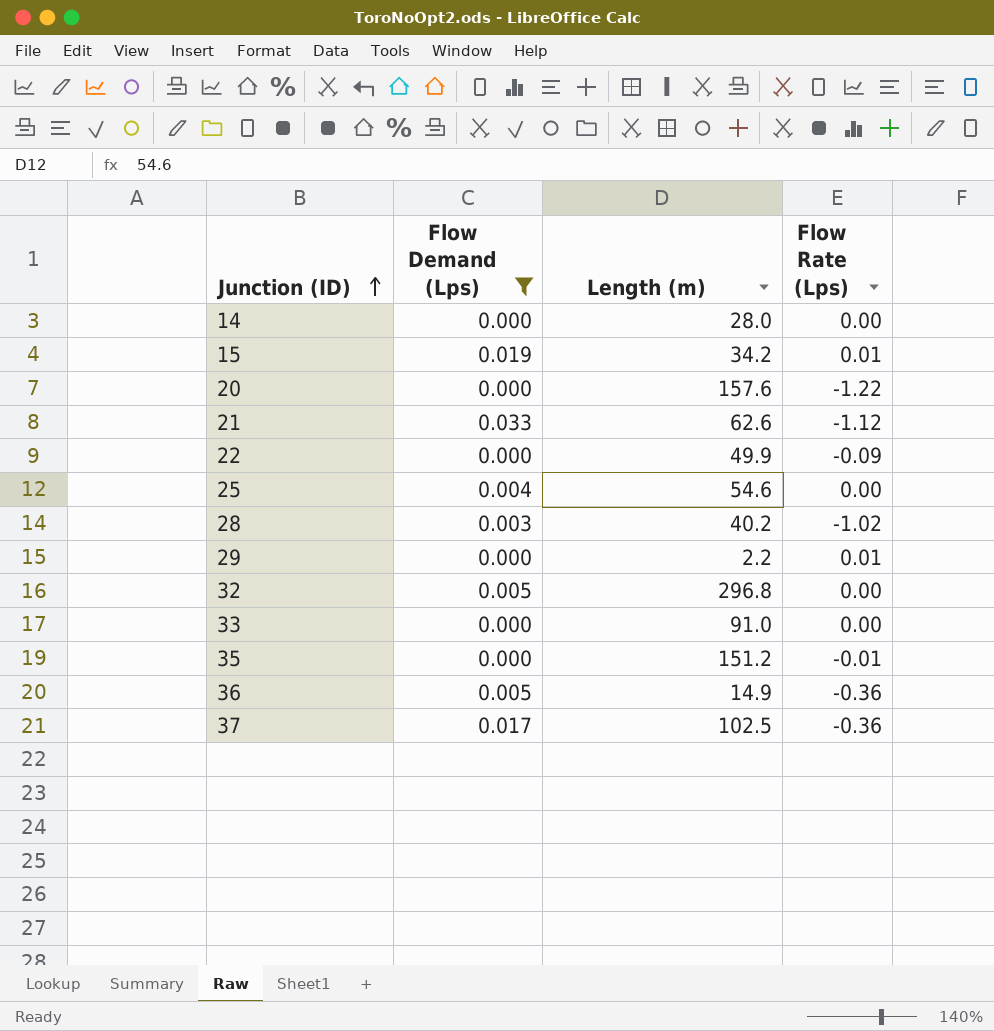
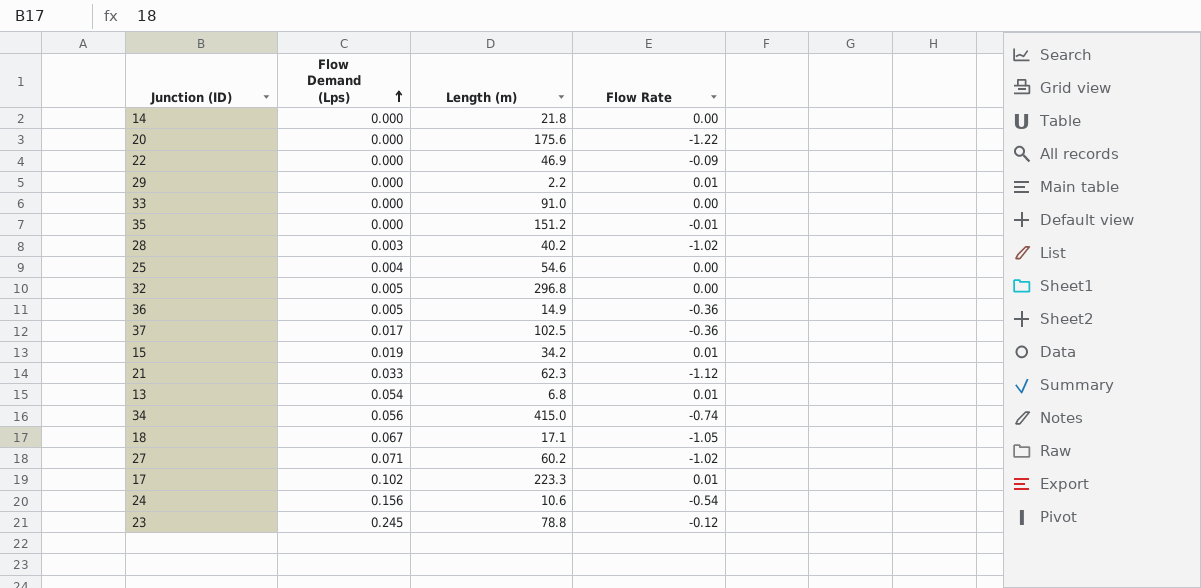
filter: Flow Demand (Lps) <= 0.033 -> none
row order: Junction (ID) ascending -> Flow Demand (Lps) ascending
column name: Flow Rate (Lps) -> Flow Rate
14 | Length (m): 28.0 -> 21.8
20 | Length (m): 157.6 -> 175.6
22 | Length (m): 49.9 -> 46.9
21 | Length (m): 62.6 -> 62.3

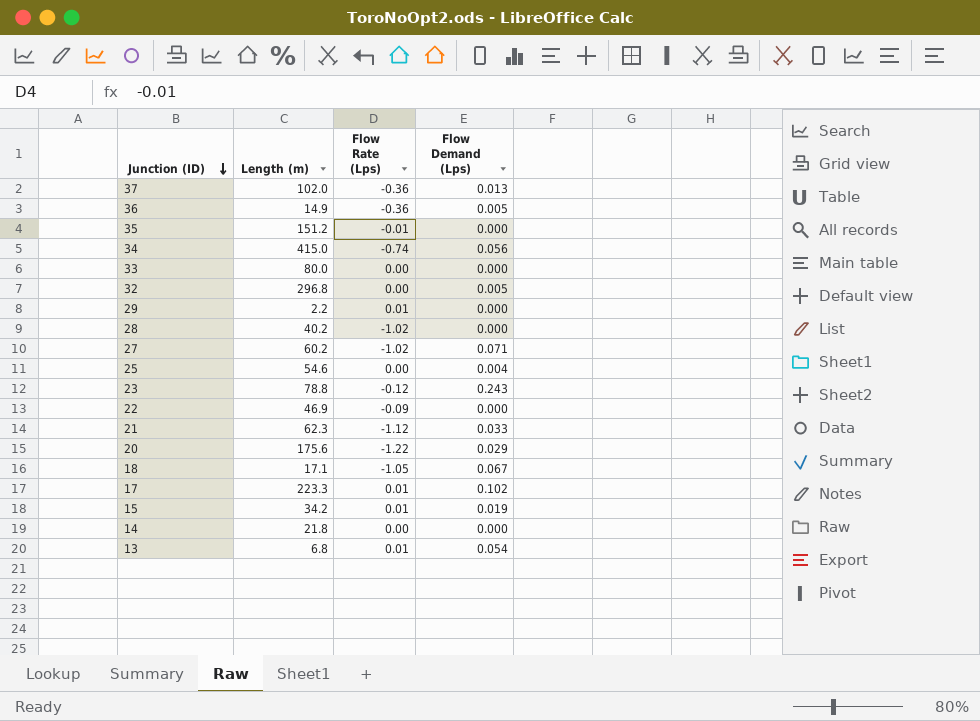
row order: Flow Demand (Lps) ascending -> Junction (ID) descending
column name: Flow Rate -> Flow Rate (Lps)
column Flow Demand (Lps) | position: 2 -> 4
row 24: 0.156 | 10.6 | -0.54 -> none
37 | Length (m): 102.5 -> 102.0
37 | Flow Demand (Lps): 0.017 -> 0.013
33 | Length (m): 91.0 -> 80.0
28 | Flow Demand (Lps): 0.003 -> 0.000
23 | Flow Demand (Lps): 0.245 -> 0.243
20 | Flow Demand (Lps): 0.000 -> 0.029

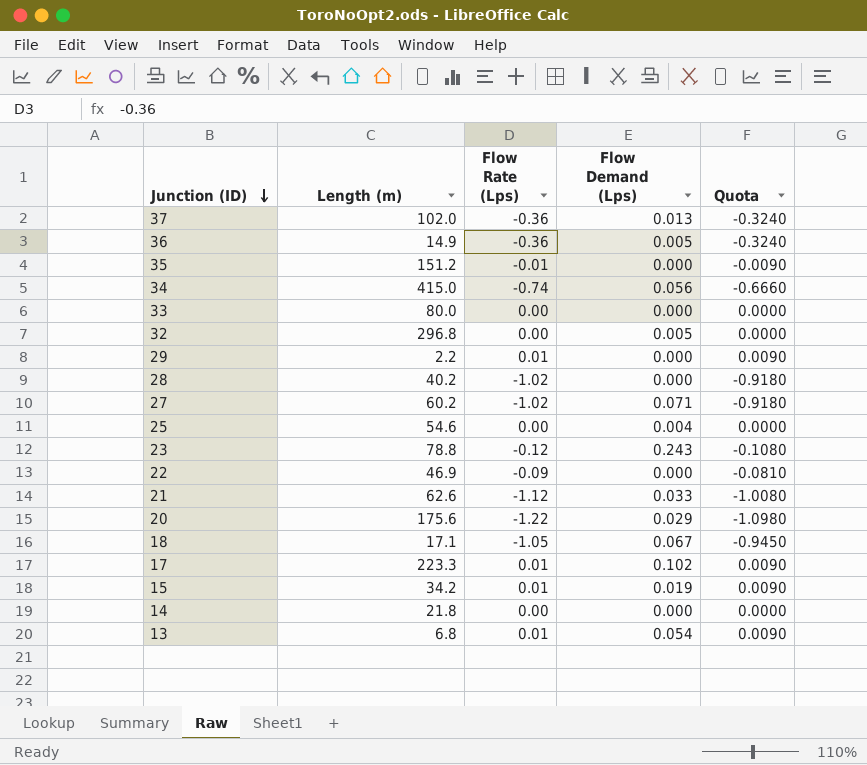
column Quota | formula: none -> [Flow Rate (Lps)] * 0.9
21 | Length (m): 62.3 -> 62.6

